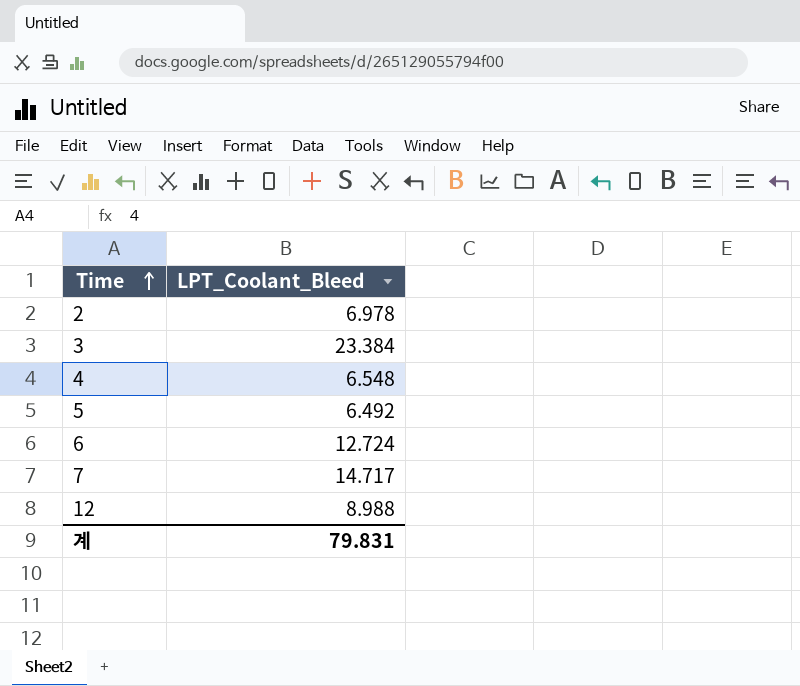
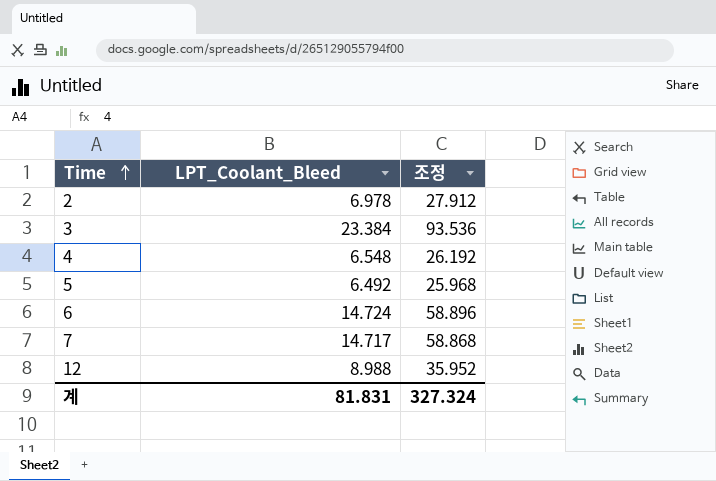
column 조정 | formula: none -> [LPT_Coolant_Bleed] * 4
6 | LPT_Coolant_Bleed: 12.724 -> 14.724
계 | LPT_Coolant_Bleed: 79.831 -> 81.831

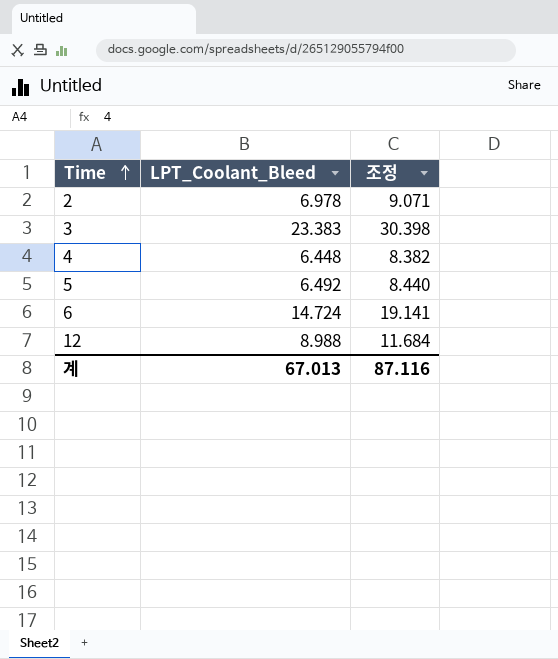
column 조정 | formula: [LPT_Coolant_Bleed] * 4 -> [LPT_Coolant_Bleed] * 1.3
row 7: 14.717 | 58.868 -> none
3 | LPT_Coolant_Bleed: 23.384 -> 23.383
4 | LPT_Coolant_Bleed: 6.548 -> 6.448
계 | LPT_Coolant_Bleed: 81.831 -> 67.013
계 | 조정: 327.324 -> 87.116

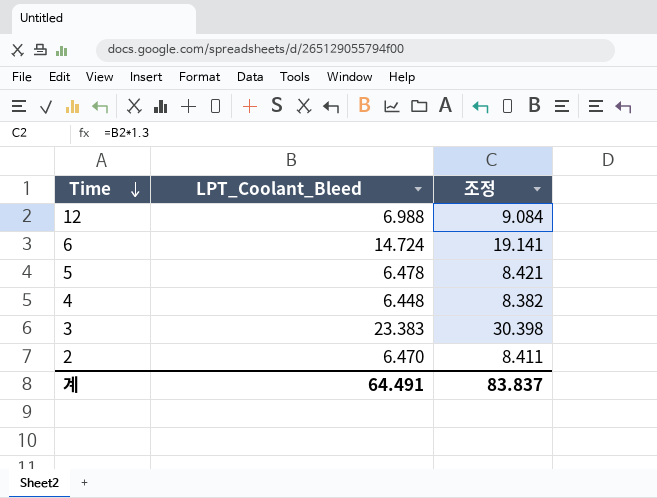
row order: Time ascending -> Time descending
12 | LPT_Coolant_Bleed: 8.988 -> 6.988
12 | 조정: 11.684 -> 9.084
5 | LPT_Coolant_Bleed: 6.492 -> 6.478
5 | 조정: 8.440 -> 8.421
2 | LPT_Coolant_Bleed: 6.978 -> 6.470
2 | 조정: 9.071 -> 8.411
계 | LPT_Coolant_Bleed: 67.013 -> 64.491
계 | 조정: 87.116 -> 83.837

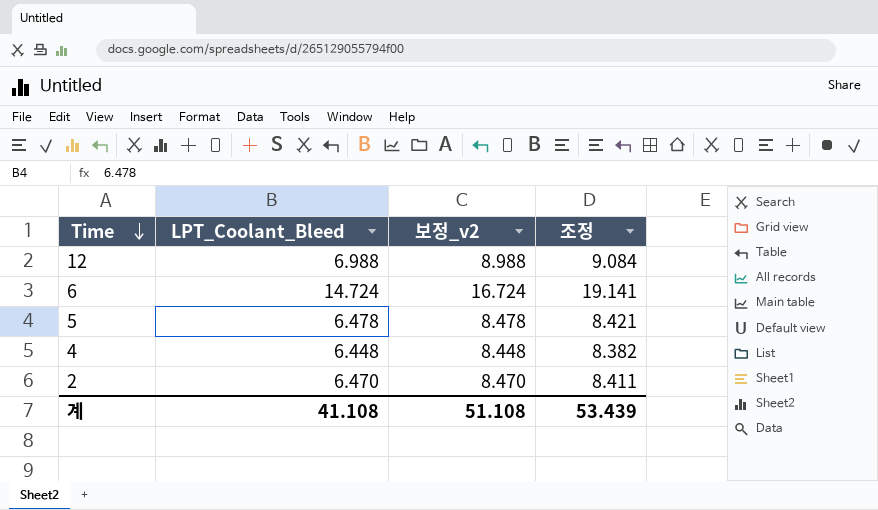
column 보정_v2 | formula: none -> [LPT_Coolant_Bleed] + 2
row 3: 23.383 | 30.398 -> none
계 | LPT_Coolant_Bleed: 64.491 -> 41.108
계 | 조정: 83.837 -> 53.439

